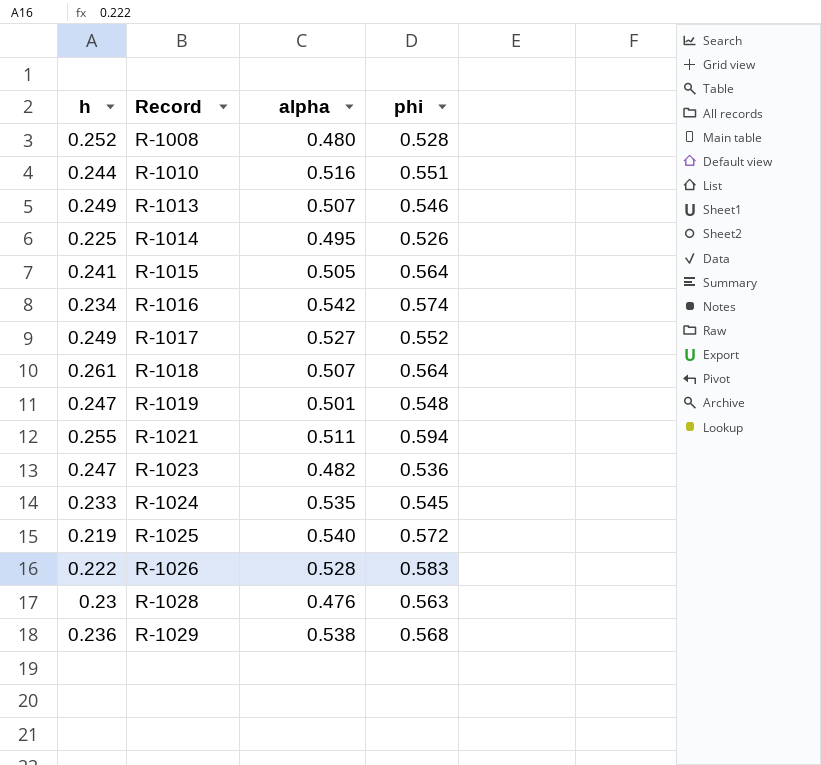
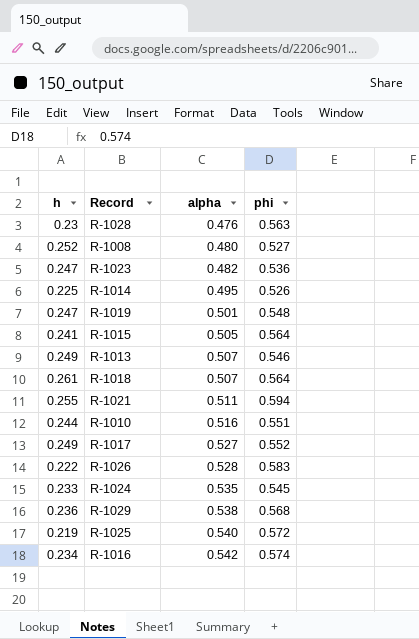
row order: Record ascending -> alpha ascending
R-1008 | phi: 0.528 -> 0.527

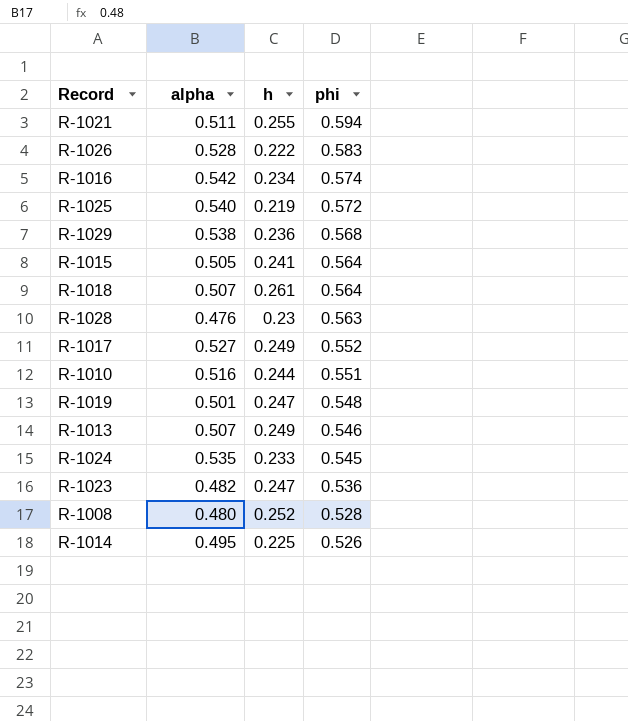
row order: alpha ascending -> phi descending
column h | position: 1 -> 3
R-1008 | phi: 0.527 -> 0.528

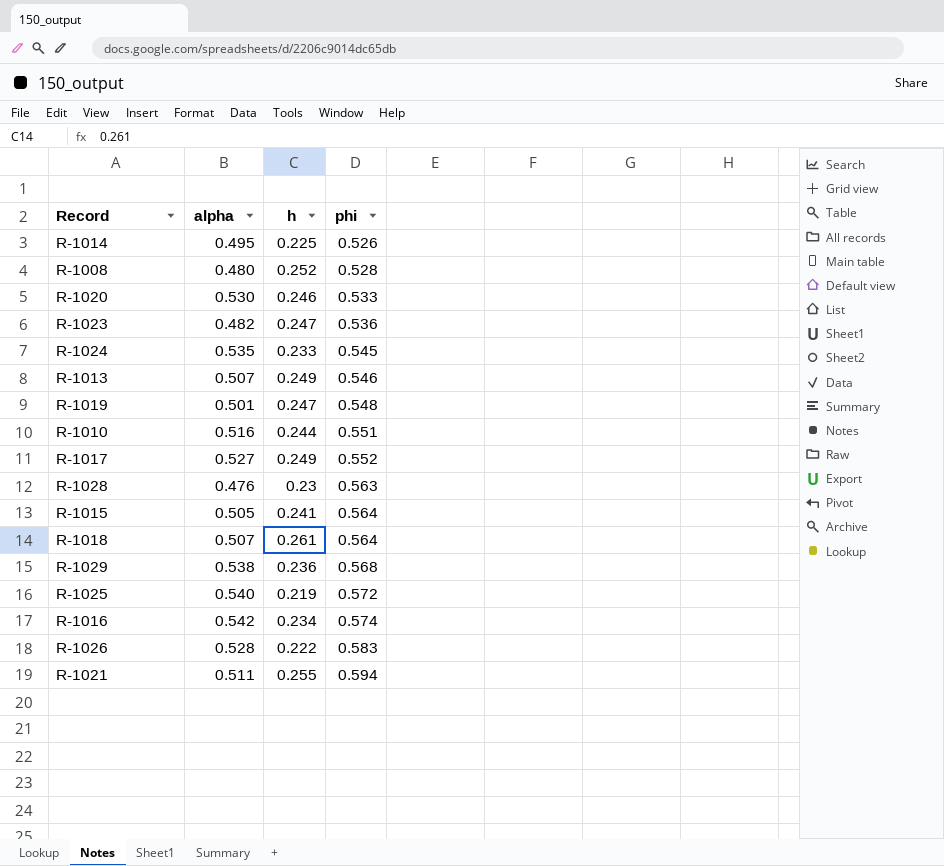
row order: phi descending -> phi ascending
row R-1020: none -> 0.530 | 0.246 | 0.533

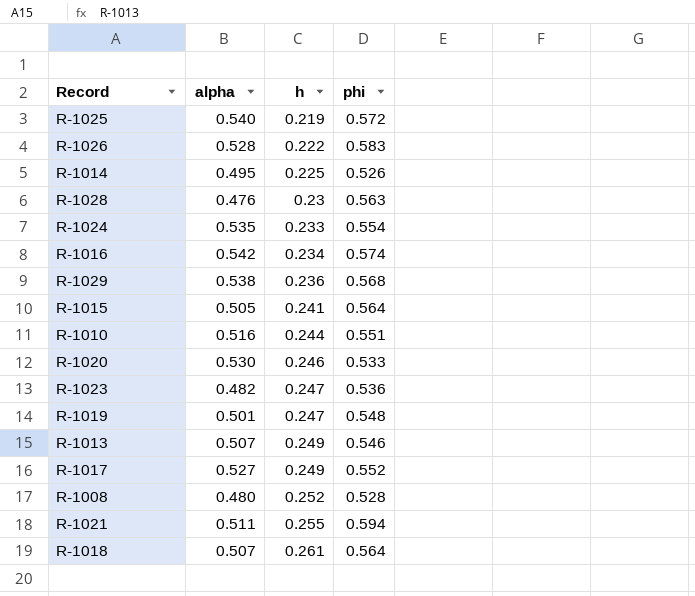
row order: phi ascending -> h ascending
R-1024 | phi: 0.545 -> 0.554

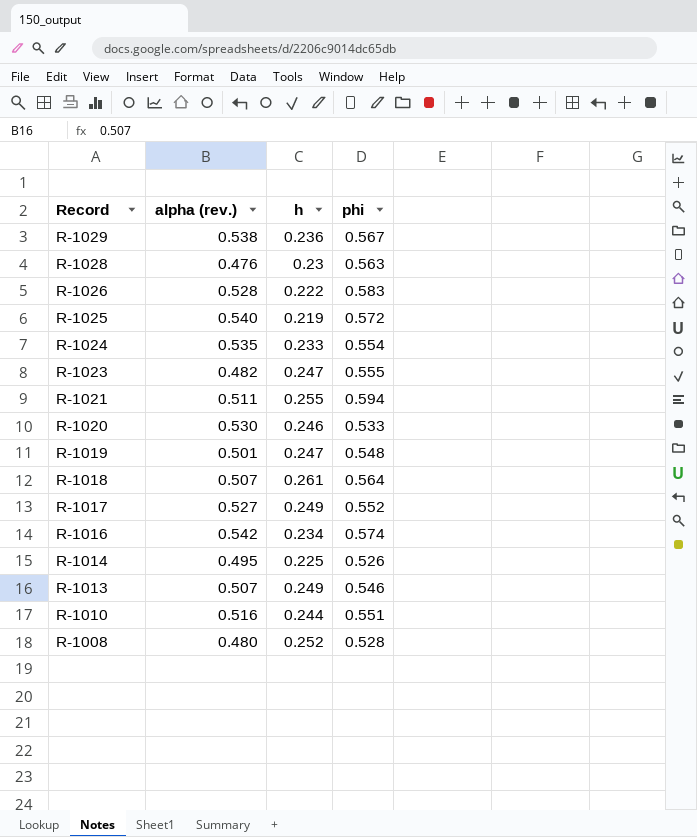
row order: h ascending -> Record descending
column name: alpha -> alpha (rev.)
row R-1015: 0.505 | 0.241 | 0.564 -> none
R-1029 | phi: 0.568 -> 0.567
R-1023 | phi: 0.536 -> 0.555

